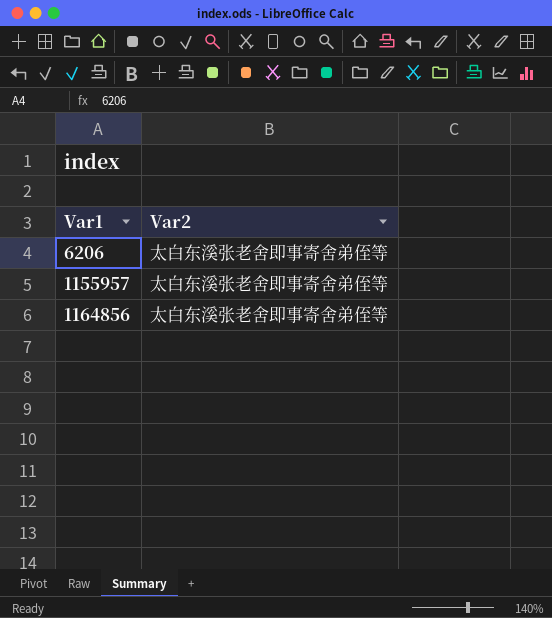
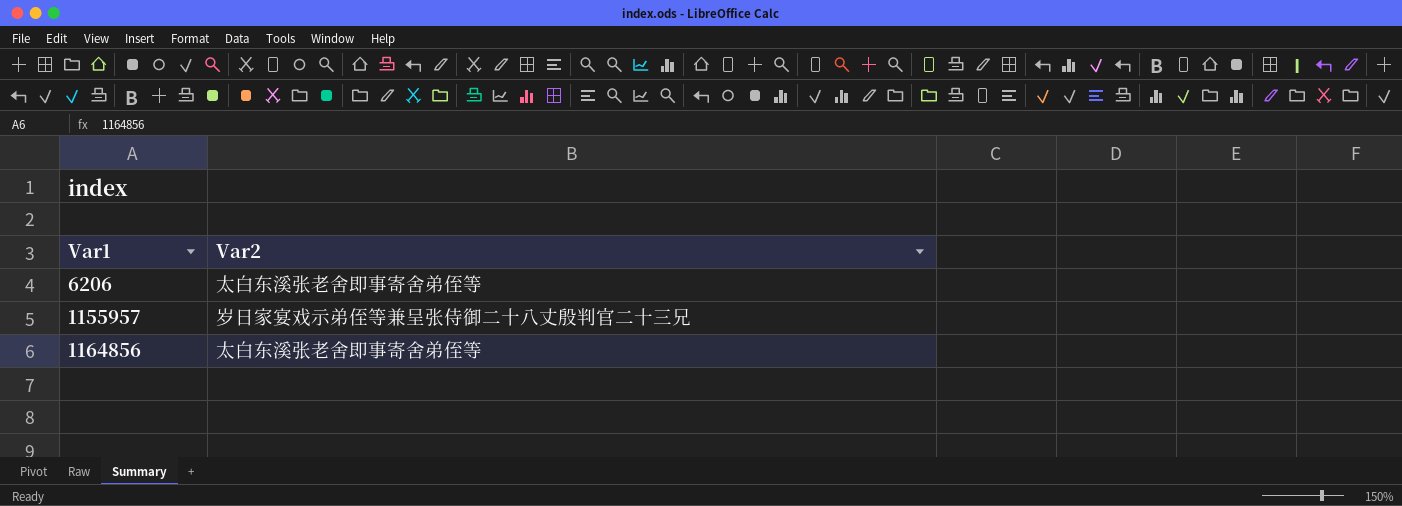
1155957 | Var2: 太白东溪张老舍即事寄舍弟侄等 -> 岁日家宴戏示弟侄等兼呈张侍御二十八丈殷判官二十三兄

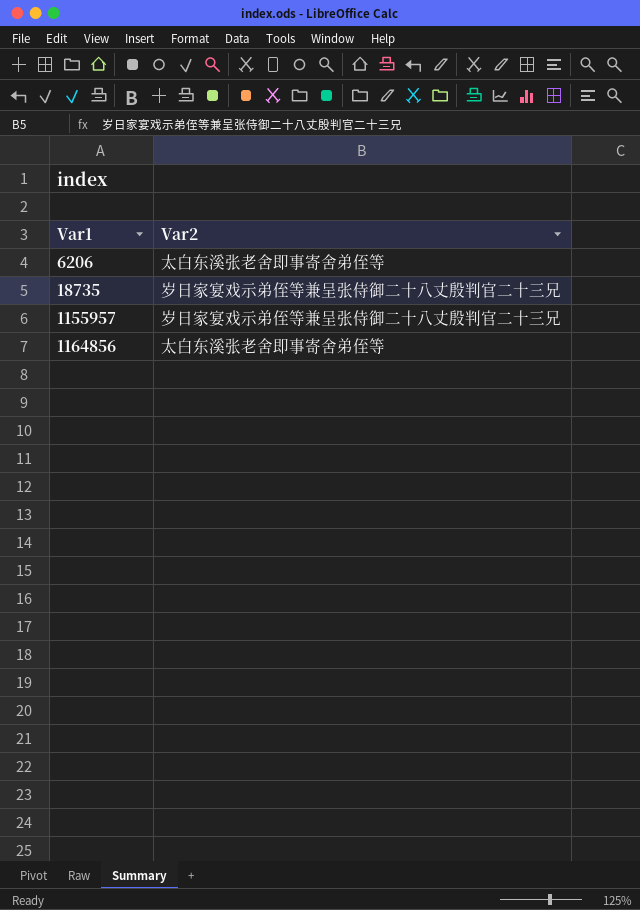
row 18735: none -> 岁日家宴戏示弟侄等兼呈张侍御二十八丈殷判官二十三兄

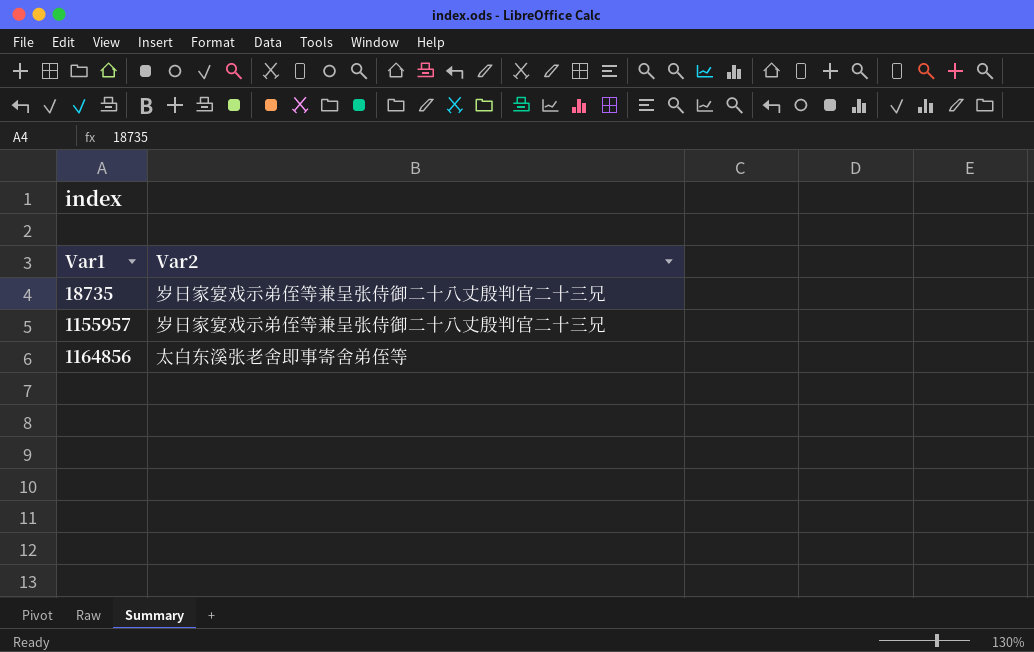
row 6206: 太白东溪张老舍即事寄舍弟侄等 -> none

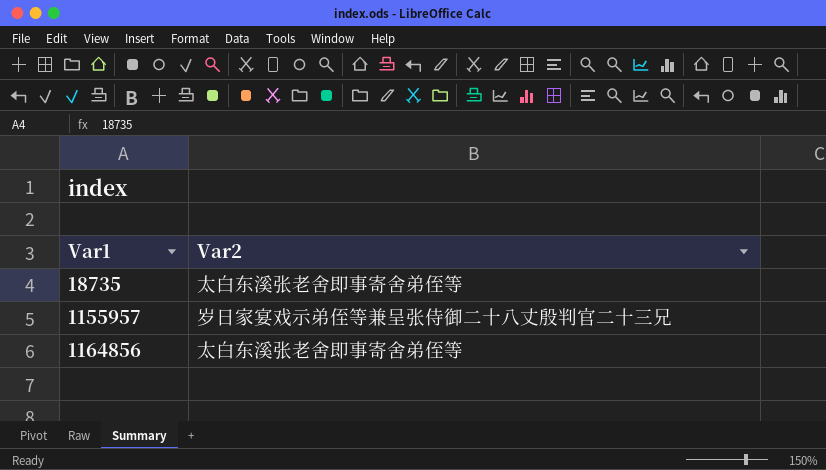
18735 | Var2: 岁日家宴戏示弟侄等兼呈张侍御二十八丈殷判官二十三兄 -> 太白东溪张老舍即事寄舍弟侄等

